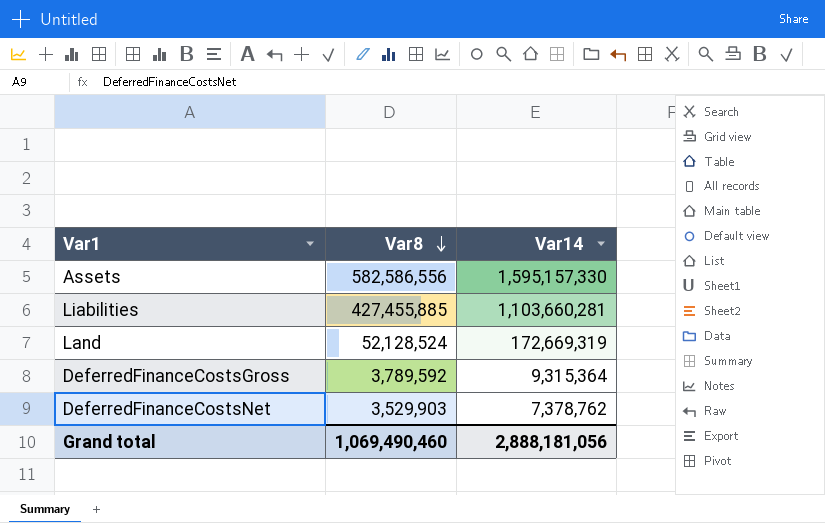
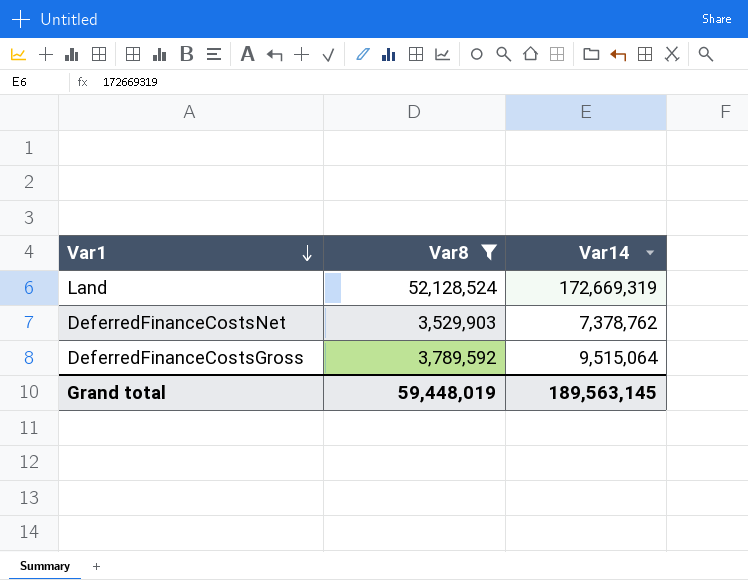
filter: none -> Var8 <= 52,128,524
row order: Var8 descending -> Var1 descending
DeferredFinanceCostsGross | Var14: 9,315,364 -> 9,515,064
Grand total | Var8: 1,069,490,460 -> 59,448,019
Grand total | Var14: 2,888,181,056 -> 189,563,145

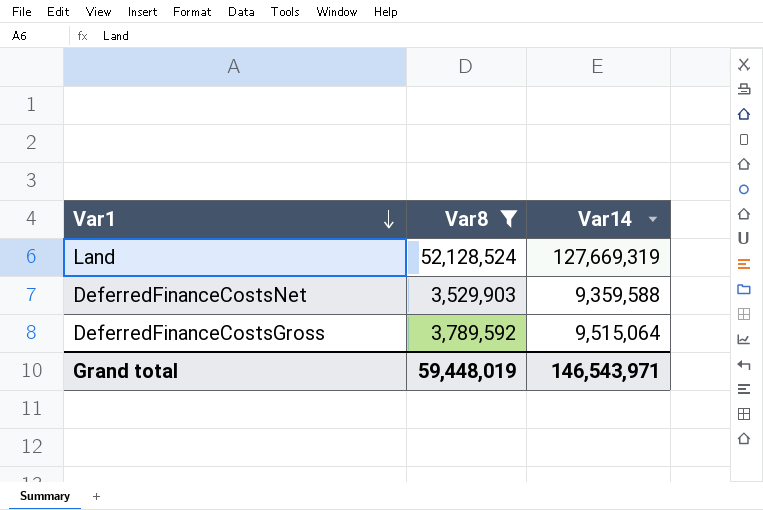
Land | Var14: 172,669,319 -> 127,669,319
DeferredFinanceCostsNet | Var14: 7,378,762 -> 9,359,588
Grand total | Var14: 189,563,145 -> 146,543,971

